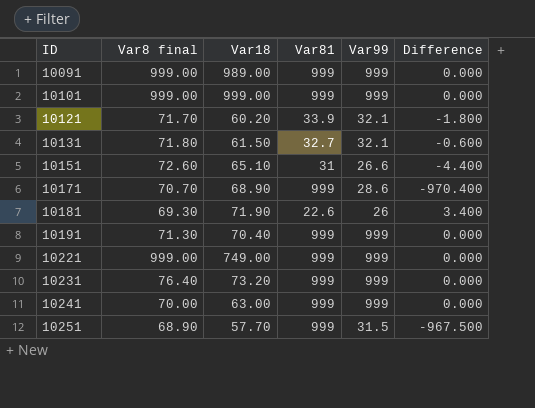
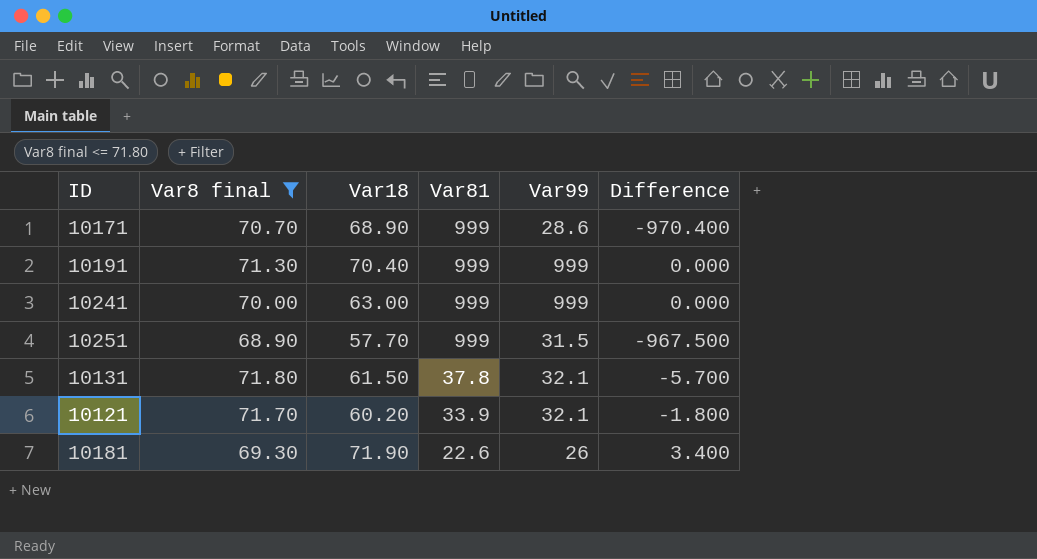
filter: none -> Var8 final <= 71.80
row order: ID ascending -> Var81 descending
10131 | Var81: 32.7 -> 37.8
10131 | Difference: -0.600 -> -5.700

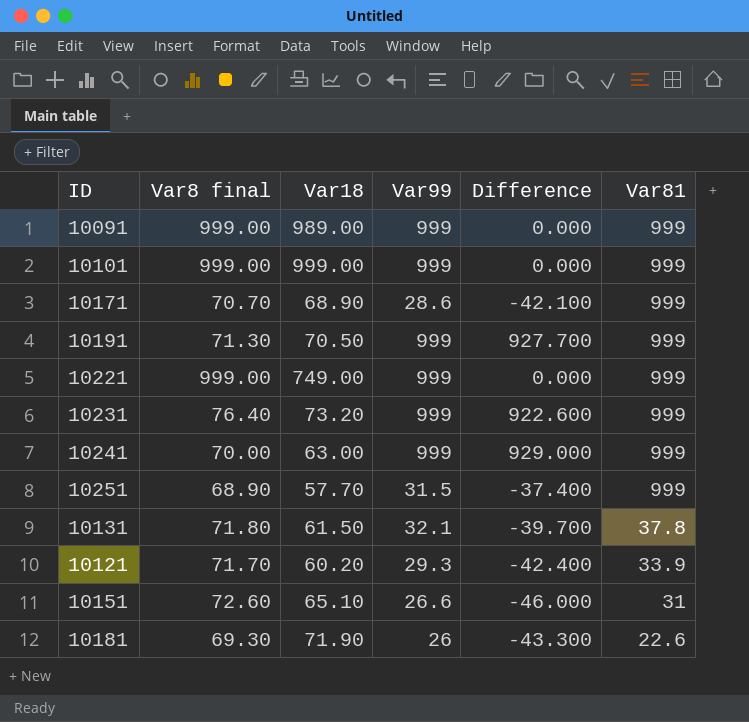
filter: Var8 final <= 71.80 -> none
column Difference | formula: [Var99] - [Var81] -> [Var99] - [Var8 final]
column Var81 | position: 4 -> 6
10191 | Var18: 70.40 -> 70.50
10121 | Var99: 32.1 -> 29.3

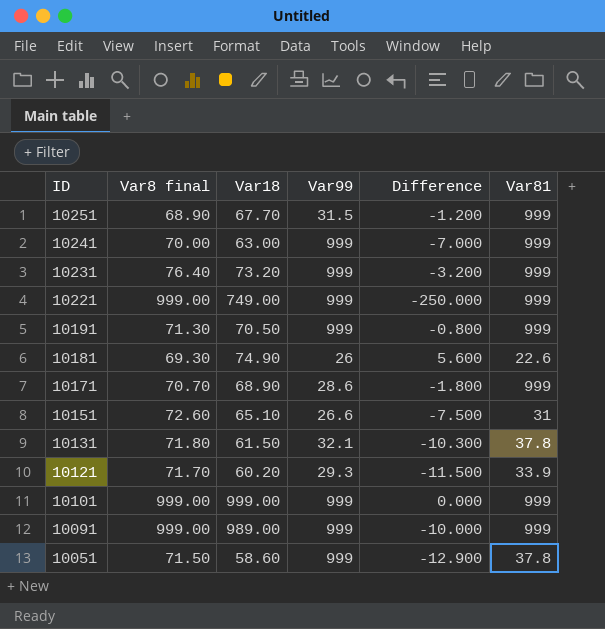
row order: Var81 descending -> ID descending
column Difference | formula: [Var99] - [Var8 final] -> [Var18] - [Var8 final]
10251 | Var18: 57.70 -> 67.70
10181 | Var18: 71.90 -> 74.90
row 10051: none -> 71.50 | 58.60 | 999 | -12.900 | 37.8

